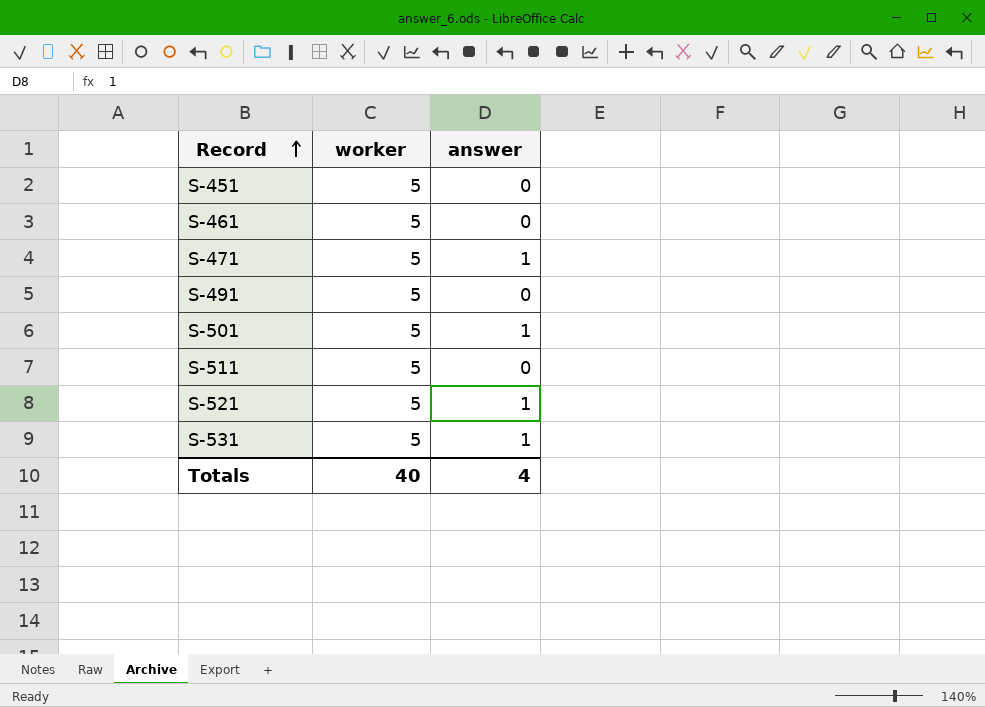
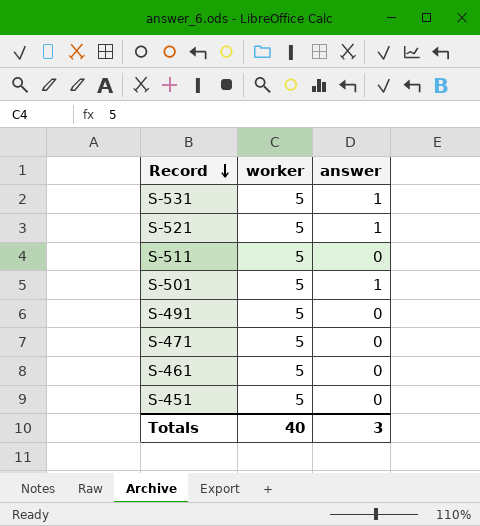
row order: Record ascending -> Record descending
S-471 | answer: 1 -> 0
Totals | answer: 4 -> 3

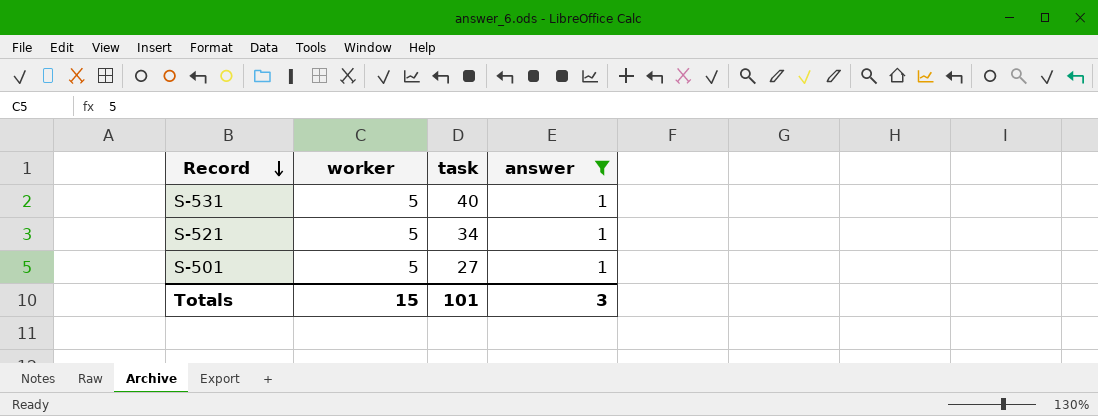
filter: none -> answer = 1
column task | position: none -> 3
Totals | worker: 40 -> 15

